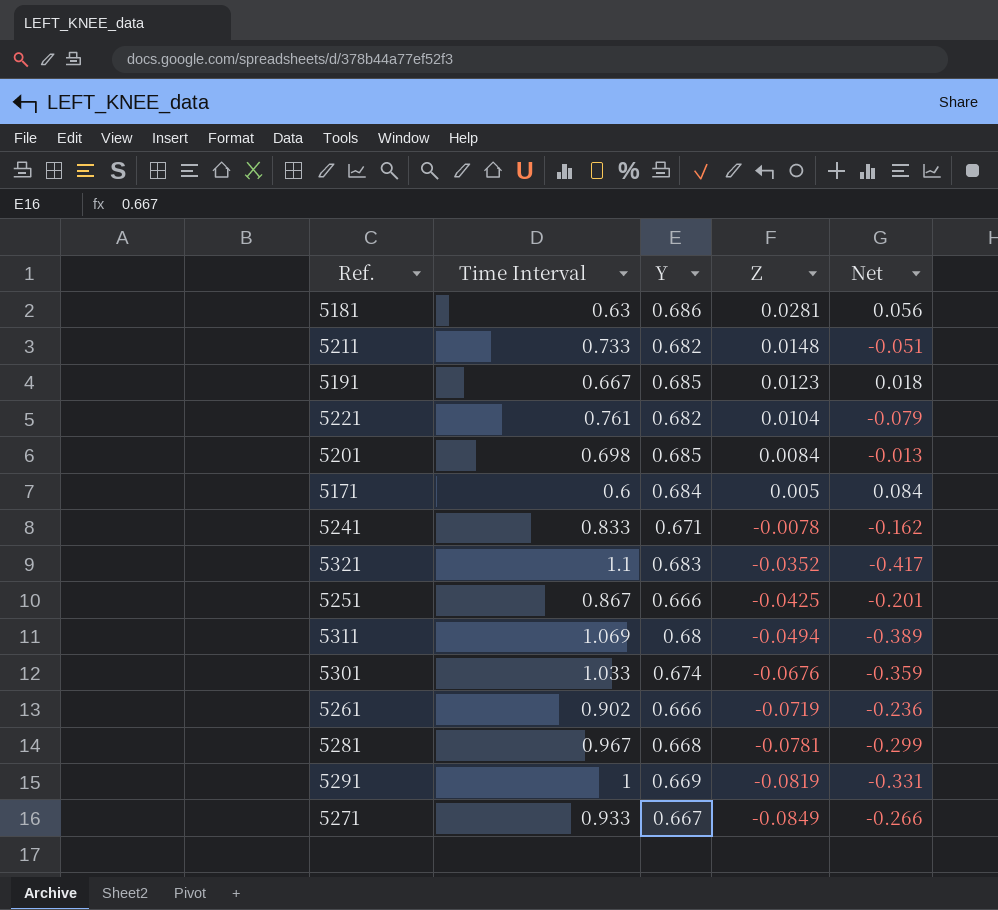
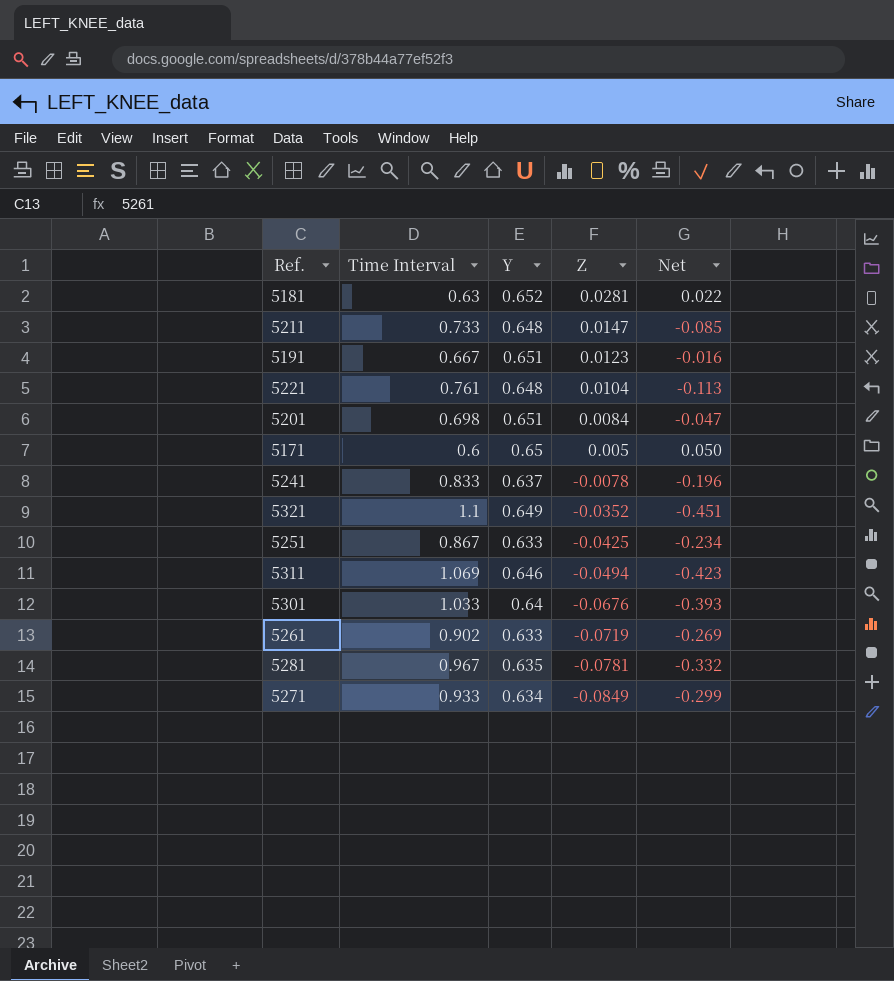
row 5291: 1 | 0.669 | -0.0819 | -0.331 -> none
5181 | Y: 0.686 -> 0.652
5181 | Net: 0.056 -> 0.022
5211 | Y: 0.682 -> 0.648
5211 | Z: 0.0148 -> 0.0147
5211 | Net: -0.051 -> -0.085
5191 | Y: 0.685 -> 0.651
5191 | Net: 0.018 -> -0.016
5221 | Y: 0.682 -> 0.648
5221 | Net: -0.079 -> -0.113
5201 | Y: 0.685 -> 0.651
5201 | Net: -0.013 -> -0.047
5171 | Y: 0.684 -> 0.65
5171 | Net: 0.084 -> 0.050
5241 | Y: 0.671 -> 0.637
5241 | Net: -0.162 -> -0.196
5321 | Y: 0.683 -> 0.649
5321 | Net: -0.417 -> -0.451
5251 | Y: 0.666 -> 0.633
5251 | Net: -0.201 -> -0.234
5311 | Y: 0.68 -> 0.646
5311 | Net: -0.389 -> -0.423
5301 | Y: 0.674 -> 0.64
5301 | Net: -0.359 -> -0.393
5261 | Y: 0.666 -> 0.633
5261 | Net: -0.236 -> -0.269
5281 | Y: 0.668 -> 0.635
5281 | Net: -0.299 -> -0.332
5271 | Y: 0.667 -> 0.634
5271 | Net: -0.266 -> -0.299

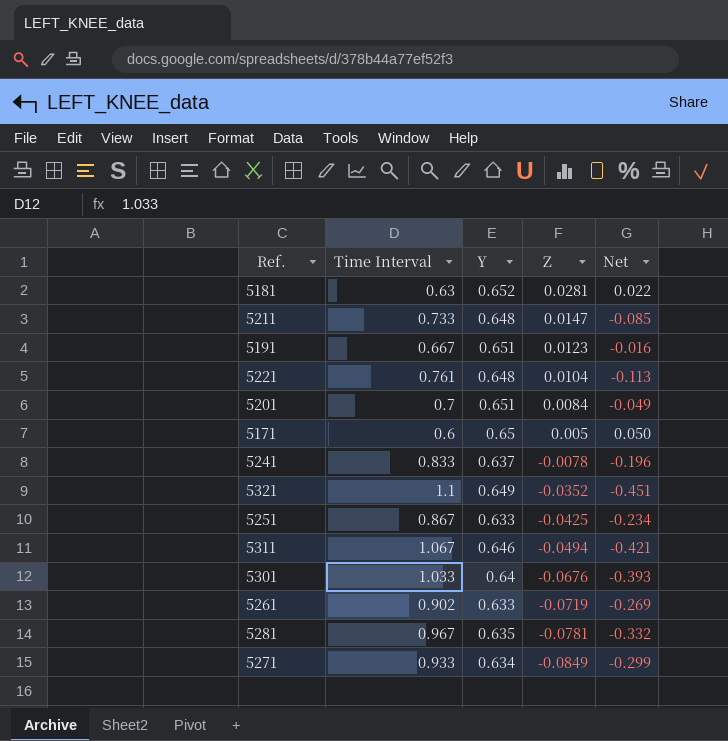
5201 | Time Interval: 0.698 -> 0.7
5201 | Net: -0.047 -> -0.049
5311 | Time Interval: 1.069 -> 1.067
5311 | Net: -0.423 -> -0.421

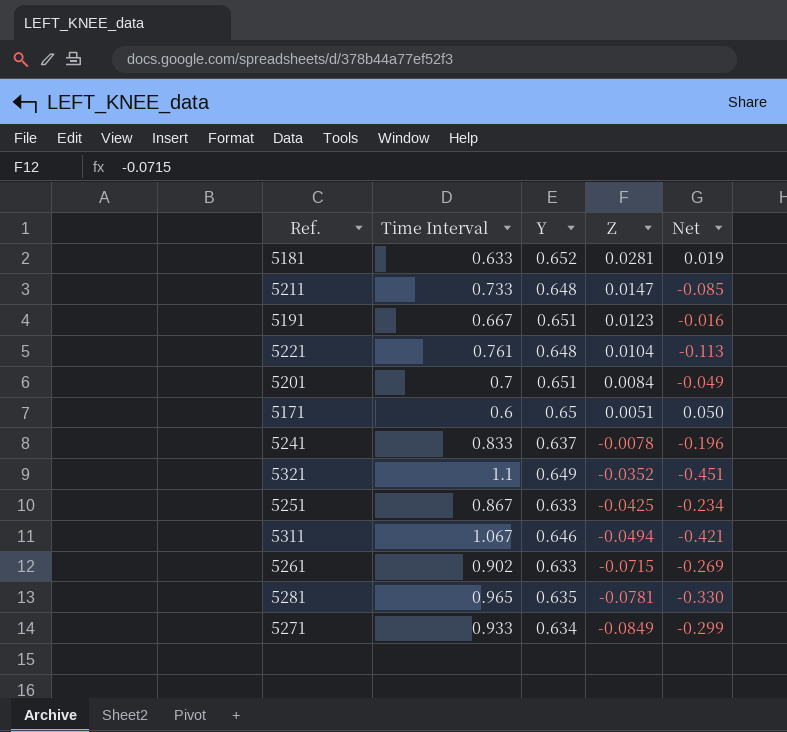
row 5301: 1.033 | 0.64 | -0.0676 | -0.393 -> none
5181 | Time Interval: 0.63 -> 0.633
5181 | Net: 0.022 -> 0.019
5171 | Z: 0.005 -> 0.0051
5261 | Z: -0.0719 -> -0.0715
5281 | Time Interval: 0.967 -> 0.965
5281 | Net: -0.332 -> -0.330

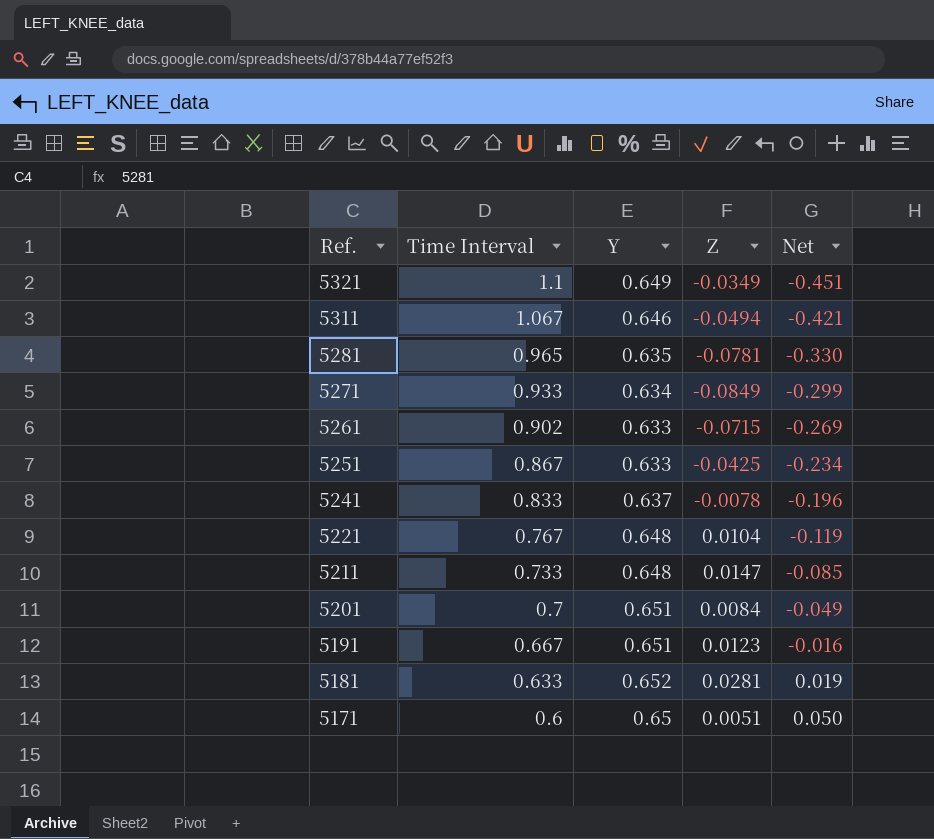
row order: Z descending -> Ref. descending
5321 | Z: -0.0352 -> -0.0349
5221 | Time Interval: 0.761 -> 0.767
5221 | Net: -0.113 -> -0.119

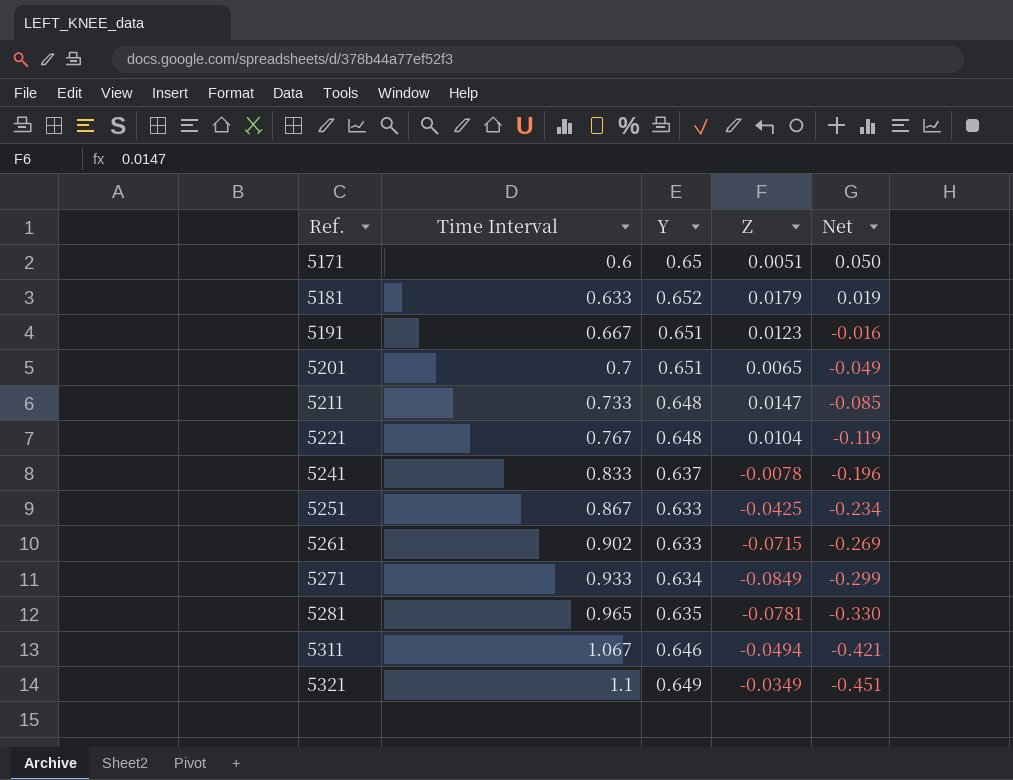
row order: Ref. descending -> Ref. ascending
5181 | Z: 0.0281 -> 0.0179
5201 | Z: 0.0084 -> 0.0065

